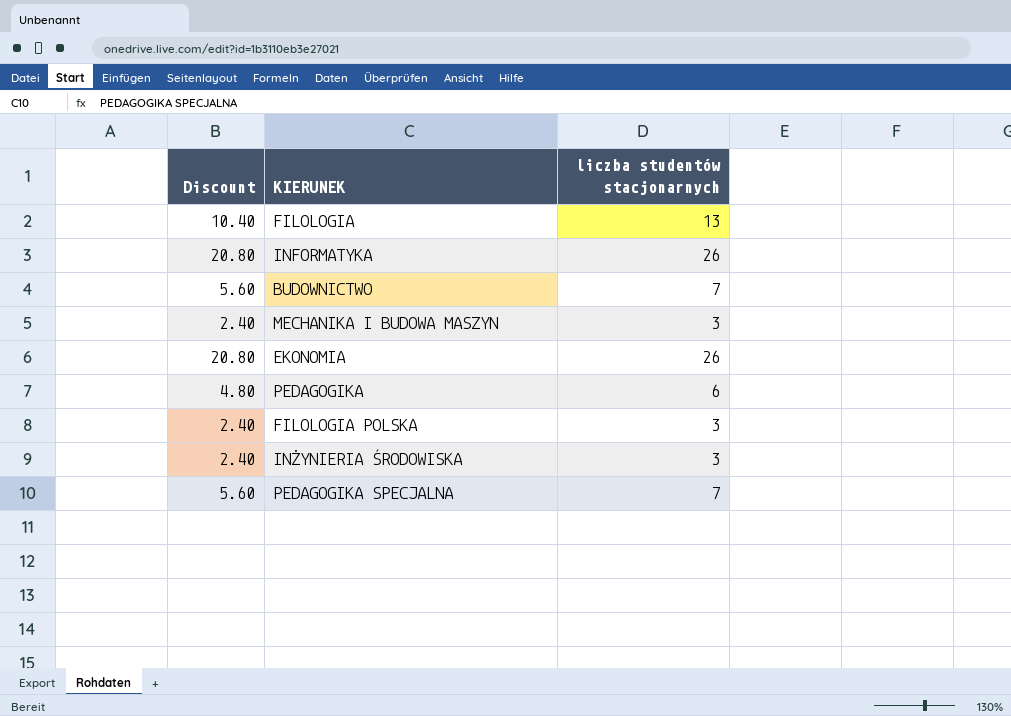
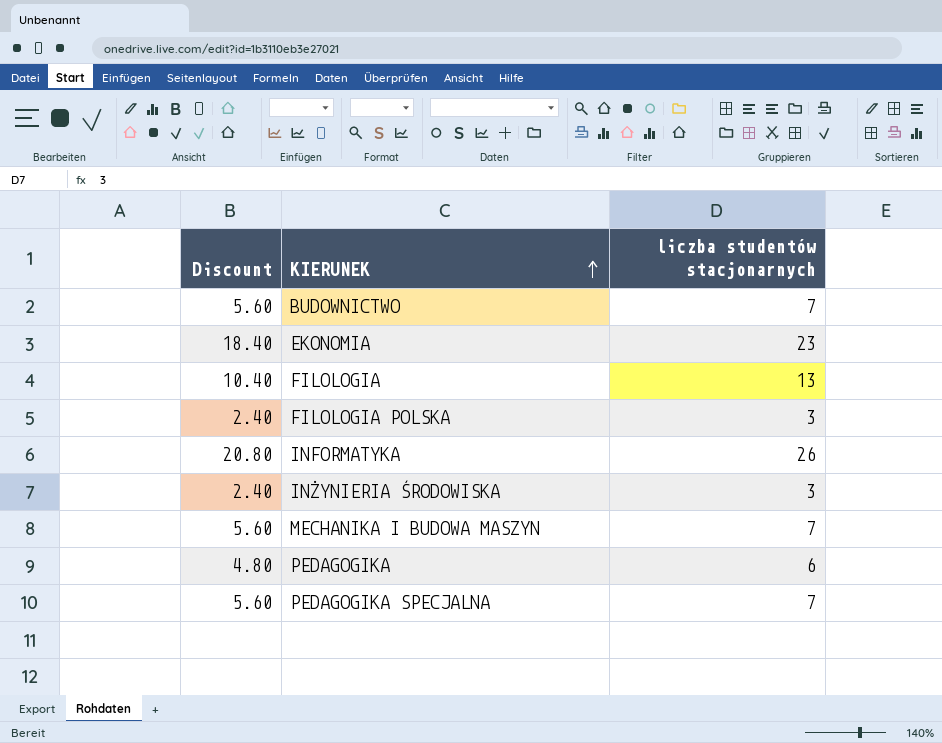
row order: none -> KIERUNEK ascending
EKONOMIA | Discount: 20.80 -> 18.40
EKONOMIA | liczba studentów stacjonarnych: 26 -> 23
MECHANIKA I BUDOWA MASZYN | Discount: 2.40 -> 5.60
MECHANIKA I BUDOWA MASZYN | liczba studentów stacjonarnych: 3 -> 7

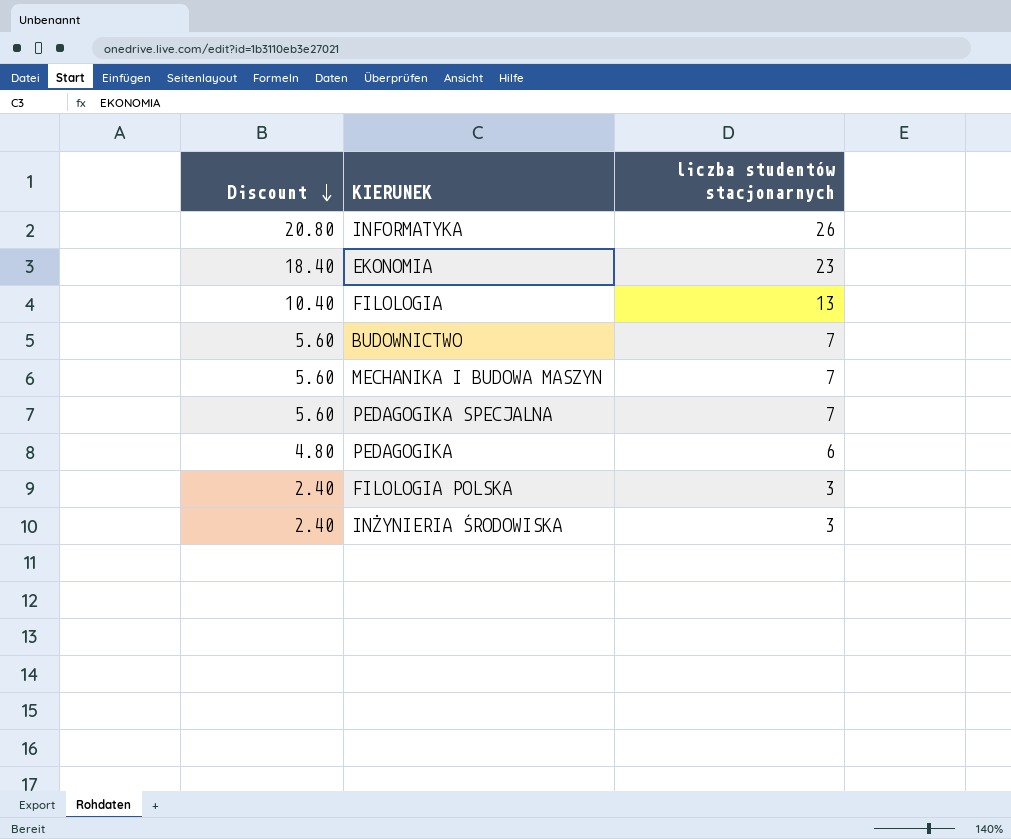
row order: KIERUNEK ascending -> Discount descending

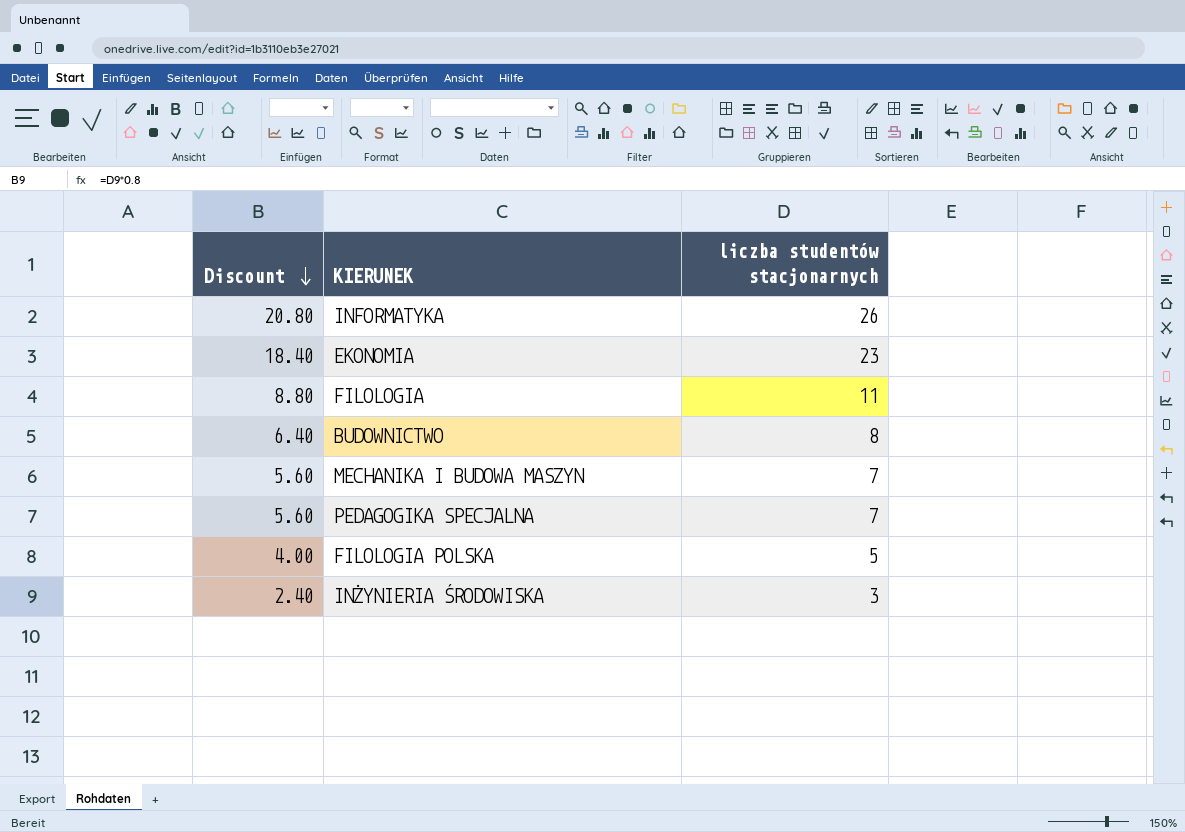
row PEDAGOGIKA: 4.80 | 6 -> none
FILOLOGIA | Discount: 10.40 -> 8.80
FILOLOGIA | liczba studentów stacjonarnych: 13 -> 11
BUDOWNICTWO | Discount: 5.60 -> 6.40
BUDOWNICTWO | liczba studentów stacjonarnych: 7 -> 8
FILOLOGIA POLSKA | Discount: 2.40 -> 4.00
FILOLOGIA POLSKA | liczba studentów stacjonarnych: 3 -> 5

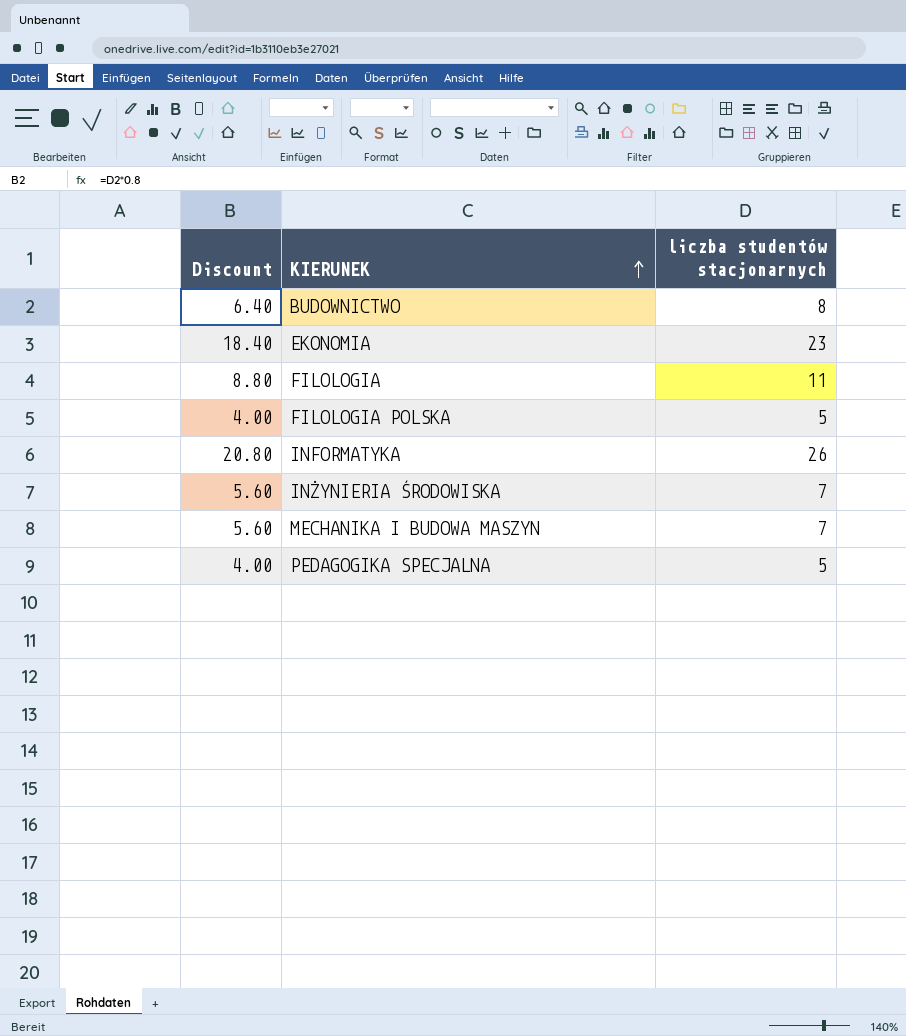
row order: Discount descending -> KIERUNEK ascending
INŻYNIERIA ŚRODOWISKA | Discount: 2.40 -> 5.60
INŻYNIERIA ŚRODOWISKA | liczba studentów stacjonarnych: 3 -> 7
PEDAGOGIKA SPECJALNA | Discount: 5.60 -> 4.00
PEDAGOGIKA SPECJALNA | liczba studentów stacjonarnych: 7 -> 5

